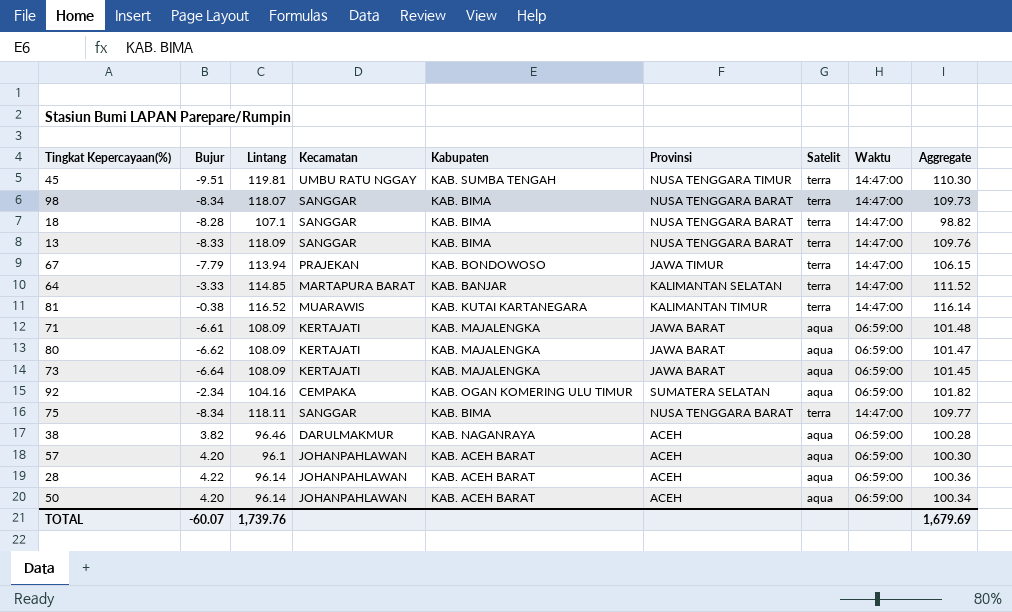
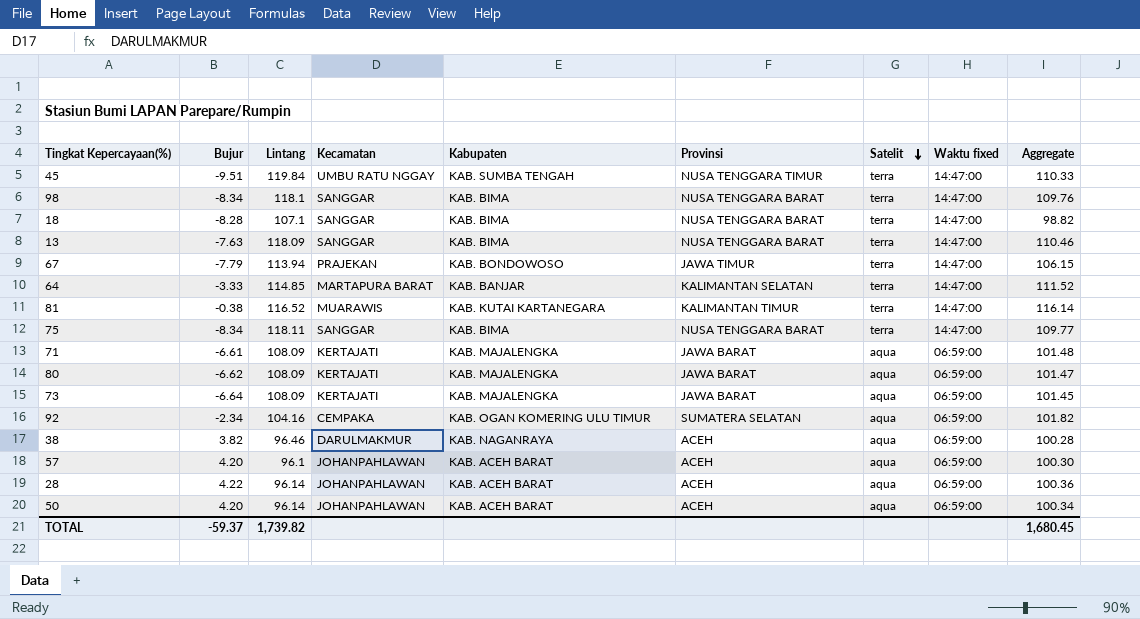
row order: none -> Satelit descending
column name: Waktu -> Waktu fixed
45 | Lintang: 119.81 -> 119.84
45 | Aggregate: 110.30 -> 110.33
98 | Lintang: 118.07 -> 118.1
98 | Aggregate: 109.73 -> 109.76
13 | Bujur: -8.33 -> -7.63
13 | Aggregate: 109.76 -> 110.46
TOTAL | Bujur: -60.07 -> -59.37
TOTAL | Lintang: 1,739.76 -> 1,739.82
TOTAL | Aggregate: 1,679.69 -> 1,680.45

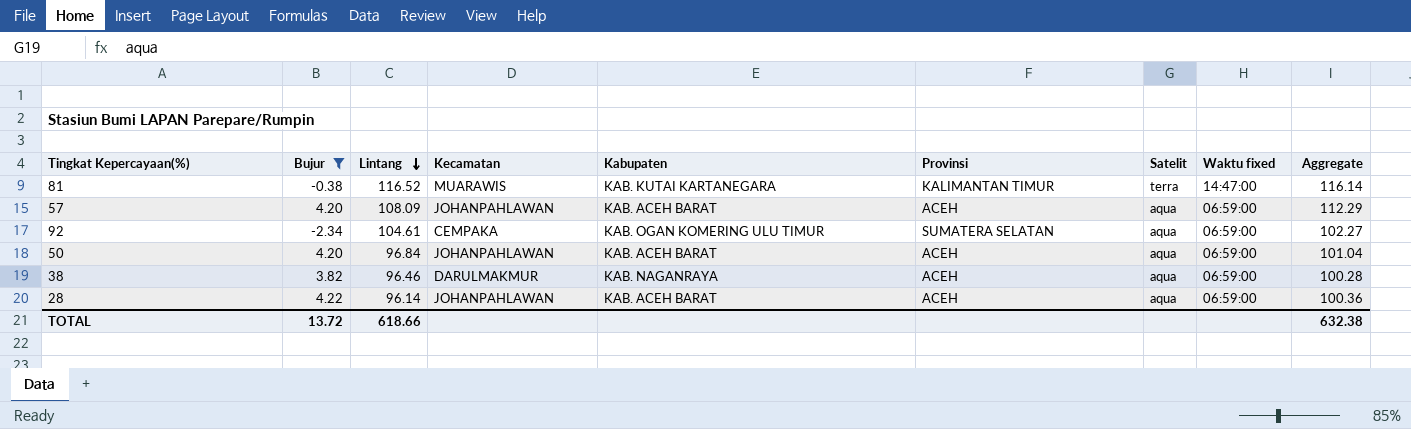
filter: none -> Bujur >= -2.34
row order: Satelit descending -> Lintang descending
57 | Lintang: 96.1 -> 108.09
57 | Aggregate: 100.30 -> 112.29
92 | Lintang: 104.16 -> 104.61
92 | Aggregate: 101.82 -> 102.27
50 | Lintang: 96.14 -> 96.84
50 | Aggregate: 100.34 -> 101.04
TOTAL | Bujur: -59.37 -> 13.72
TOTAL | Lintang: 1,739.82 -> 618.66
TOTAL | Aggregate: 1,680.45 -> 632.38

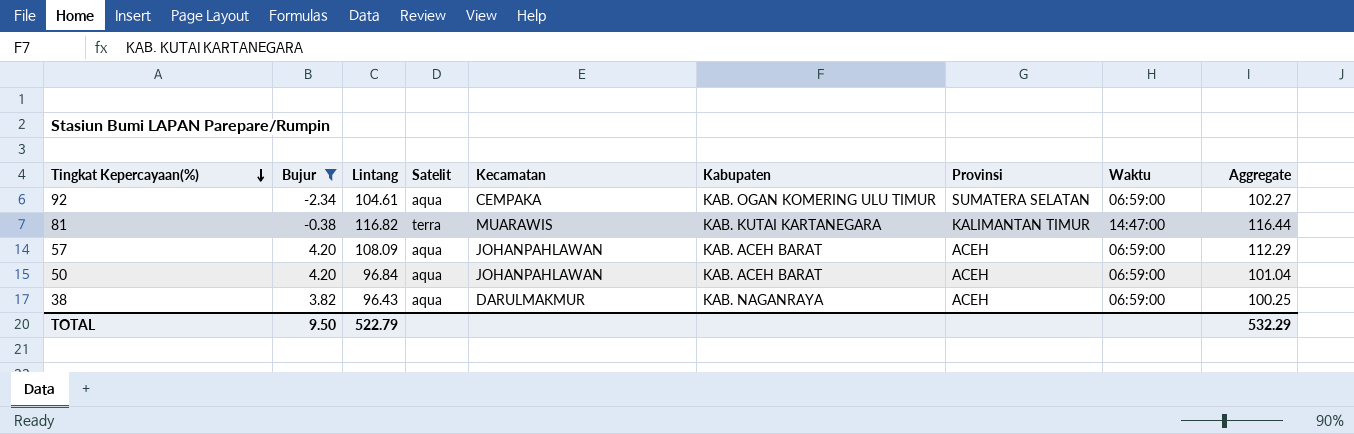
row order: Lintang descending -> Tingkat Kepercayaan(%) descending
column Satelit | position: 7 -> 4
column name: Waktu fixed -> Waktu
row 28: 4.22 | 96.14 | JOHANPAHLAWAN | KAB. ACEH BARAT | ACEH | aqua | 06:59:00 | 100.36 -> none
81 | Lintang: 116.52 -> 116.82
81 | Aggregate: 116.14 -> 116.44
38 | Lintang: 96.46 -> 96.43
38 | Aggregate: 100.28 -> 100.25
TOTAL | Bujur: 13.72 -> 9.50
TOTAL | Lintang: 618.66 -> 522.79
TOTAL | Aggregate: 632.38 -> 532.29

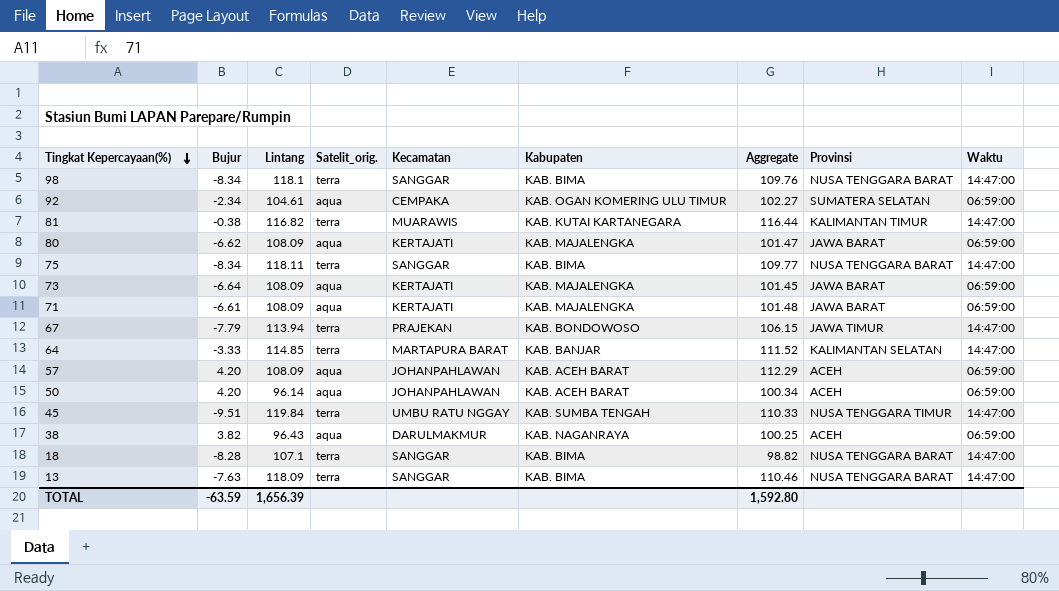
filter: Bujur >= -2.34 -> none
column name: Satelit -> Satelit_orig.
column Aggregate | position: 9 -> 7
50 | Lintang: 96.84 -> 96.14
50 | Aggregate: 101.04 -> 100.34
TOTAL | Bujur: 9.50 -> -63.59
TOTAL | Lintang: 522.79 -> 1,656.39
TOTAL | Aggregate: 532.29 -> 1,592.80

